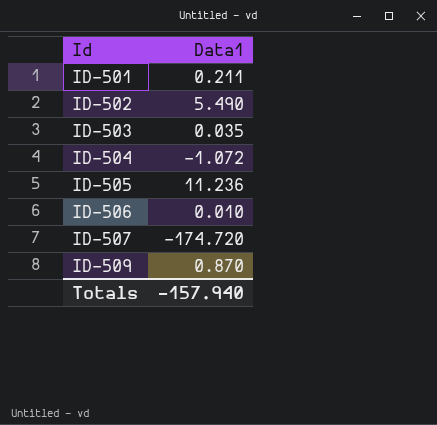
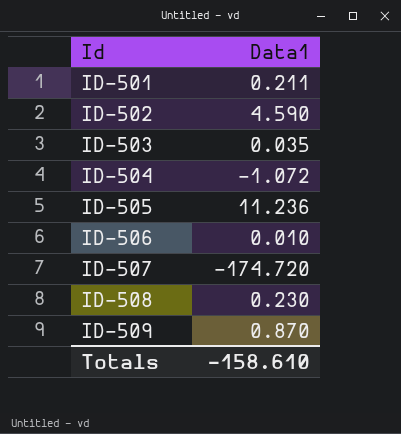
ID-502 | Data1: 5.490 -> 4.590
row ID-508: none -> 0.230
Totals | Data1: -157.940 -> -158.610

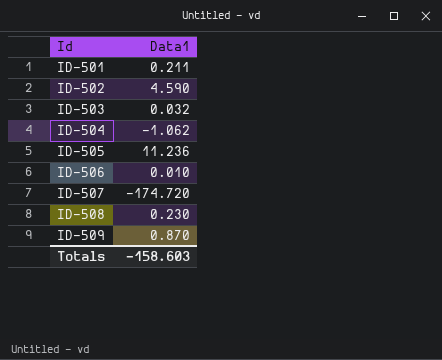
ID-503 | Data1: 0.035 -> 0.032
ID-504 | Data1: -1.072 -> -1.062
Totals | Data1: -158.610 -> -158.603

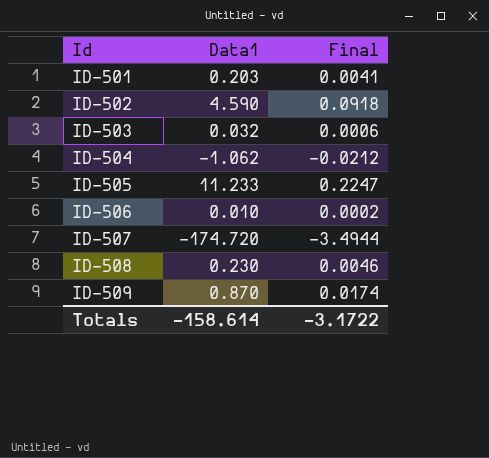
column Final | formula: none -> [Data1] * 0.02
ID-501 | Data1: 0.211 -> 0.203
ID-505 | Data1: 11.236 -> 11.233
Totals | Data1: -158.603 -> -158.614

